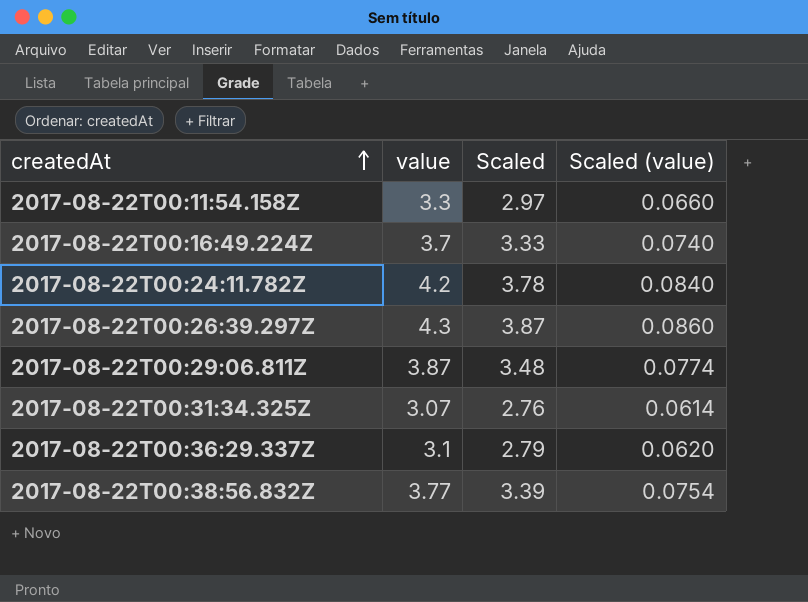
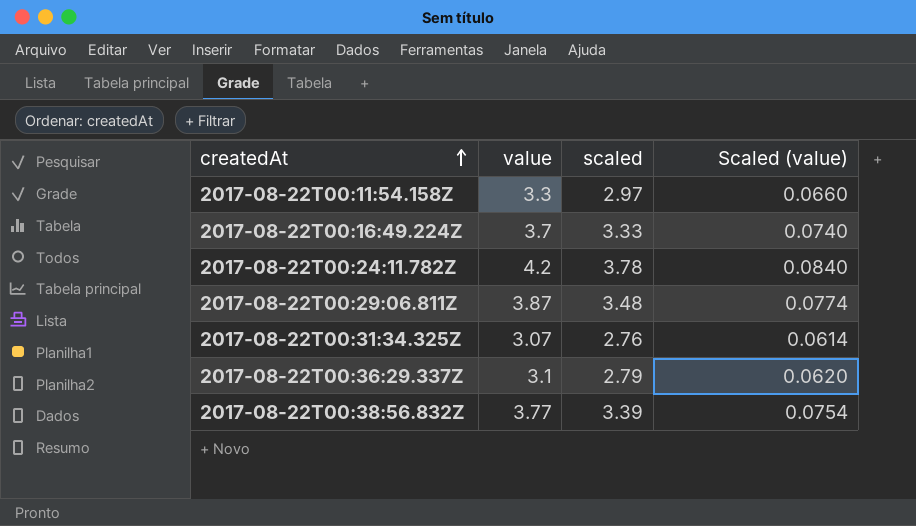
column name: Scaled -> scaled
row 2017-08-22T00:26:39.297Z: 4.3 | 3.87 | 0.0860 -> none

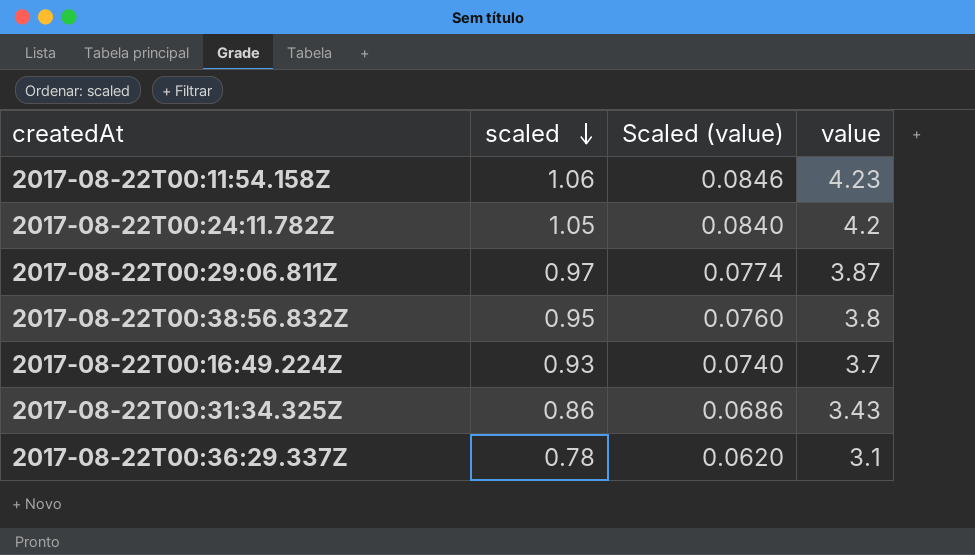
row order: createdAt ascending -> scaled descending
column scaled | formula: [value] * 0.9 -> [value] * 0.25
column value | position: 2 -> 4
2017-08-22T00:11:54.158Z | Scaled (value): 0.0660 -> 0.0846
2017-08-22T00:11:54.158Z | value: 3.3 -> 4.23
2017-08-22T00:38:56.832Z | Scaled (value): 0.0754 -> 0.0760
2017-08-22T00:38:56.832Z | value: 3.77 -> 3.8
2017-08-22T00:31:34.325Z | Scaled (value): 0.0614 -> 0.0686
2017-08-22T00:31:34.325Z | value: 3.07 -> 3.43

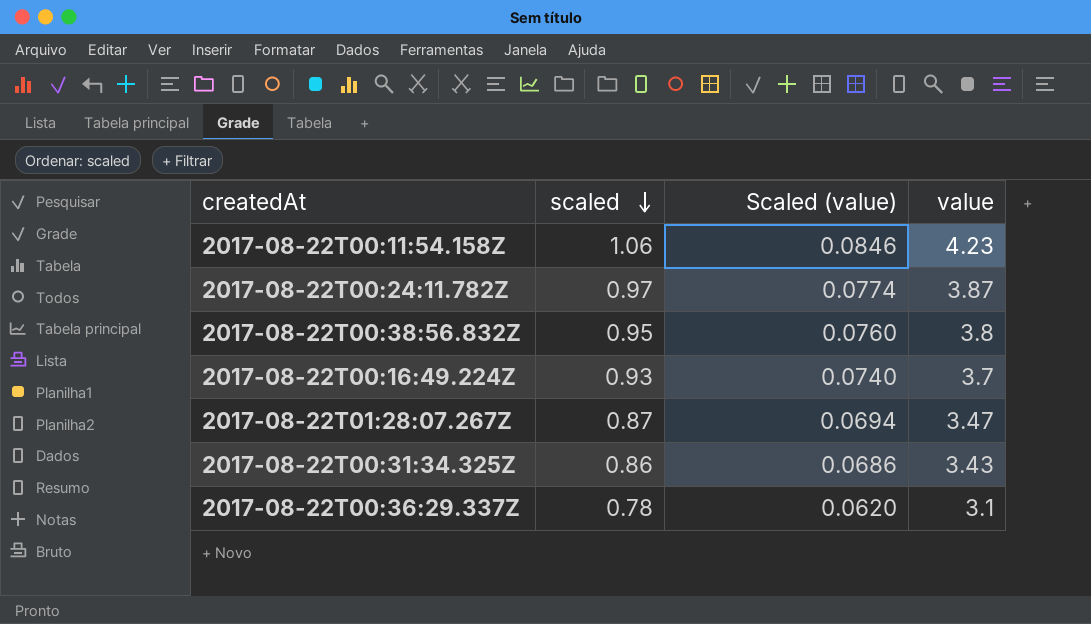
row 2017-08-22T00:29:06.811Z: 0.97 | 0.0774 | 3.87 -> none
2017-08-22T00:24:11.782Z | scaled: 1.05 -> 0.97
2017-08-22T00:24:11.782Z | Scaled (value): 0.0840 -> 0.0774
2017-08-22T00:24:11.782Z | value: 4.2 -> 3.87
row 2017-08-22T01:28:07.267Z: none -> 0.87 | 0.0694 | 3.47

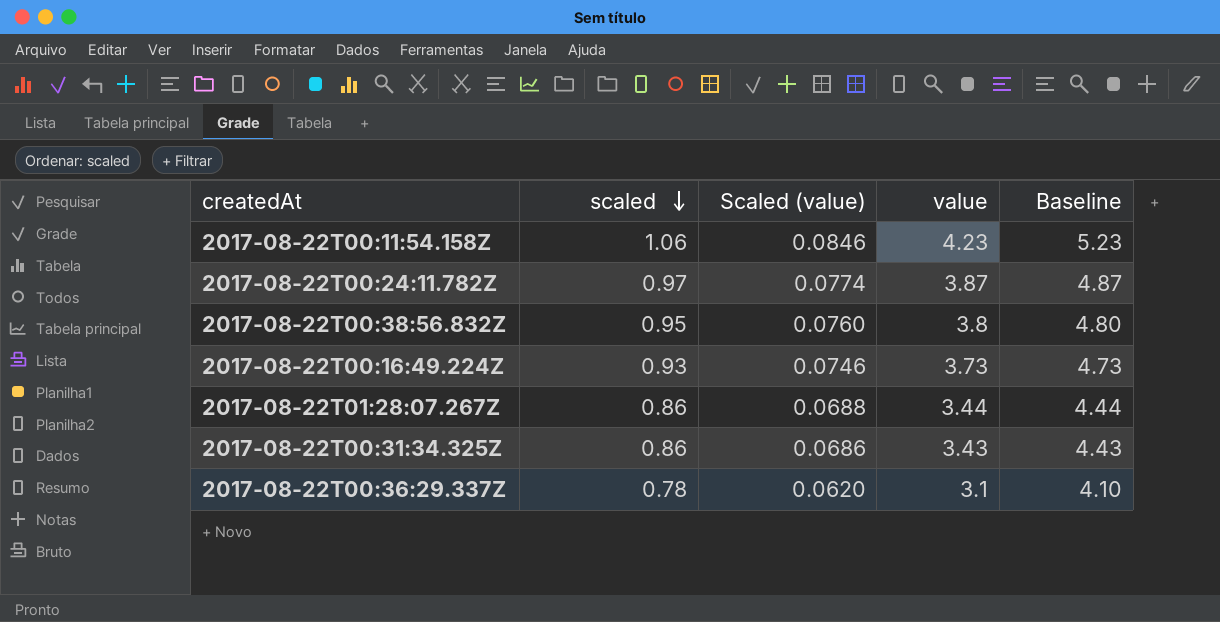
column Baseline | formula: none -> [value] + 1
2017-08-22T00:16:49.224Z | Scaled (value): 0.0740 -> 0.0746
2017-08-22T00:16:49.224Z | value: 3.7 -> 3.73
2017-08-22T01:28:07.267Z | scaled: 0.87 -> 0.86
2017-08-22T01:28:07.267Z | Scaled (value): 0.0694 -> 0.0688
2017-08-22T01:28:07.267Z | value: 3.47 -> 3.44

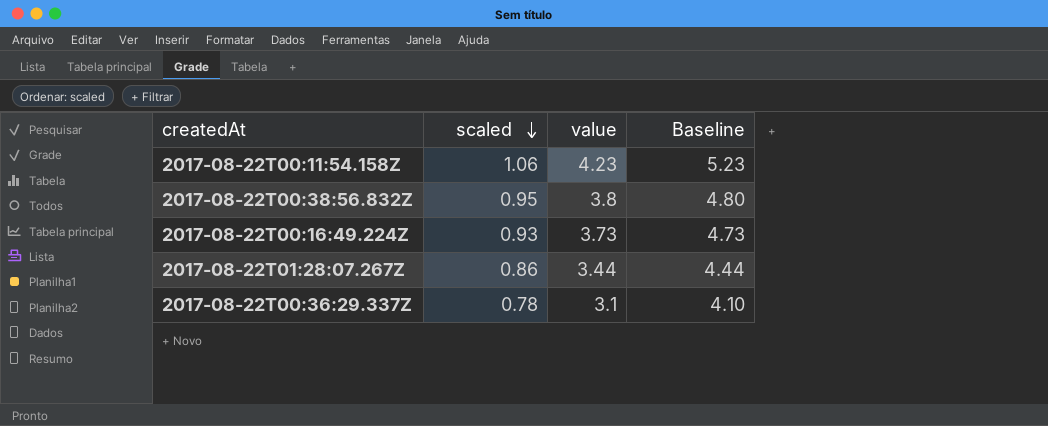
column Scaled (value) | formula: [value] * 0.02 -> none
row 2017-08-22T00:24:11.782Z: 0.97 | 0.0774 | 3.87 | 4.87 -> none
row 2017-08-22T00:31:34.325Z: 0.86 | 0.0686 | 3.43 | 4.43 -> none

